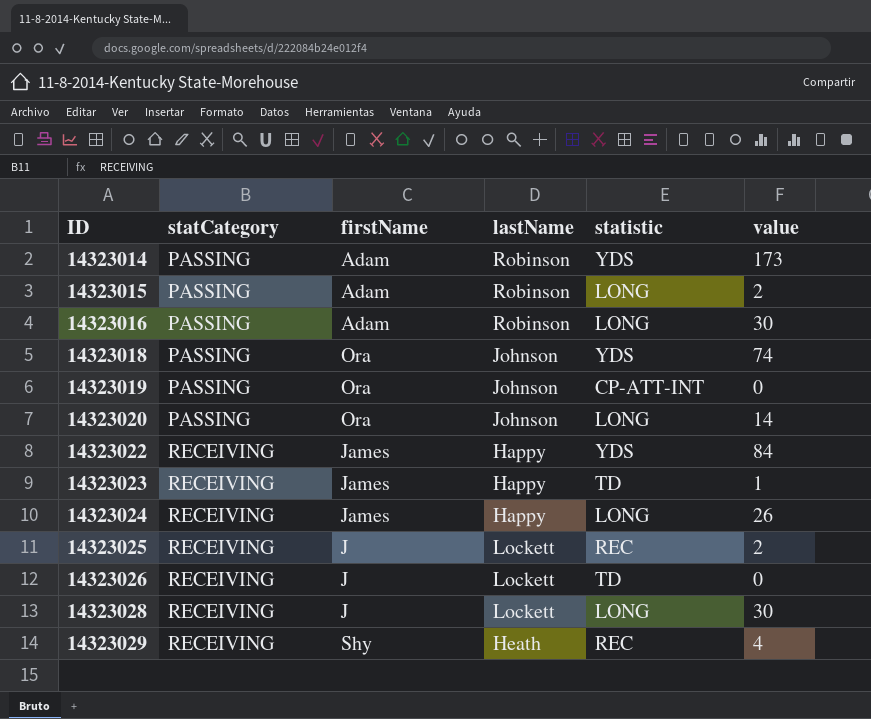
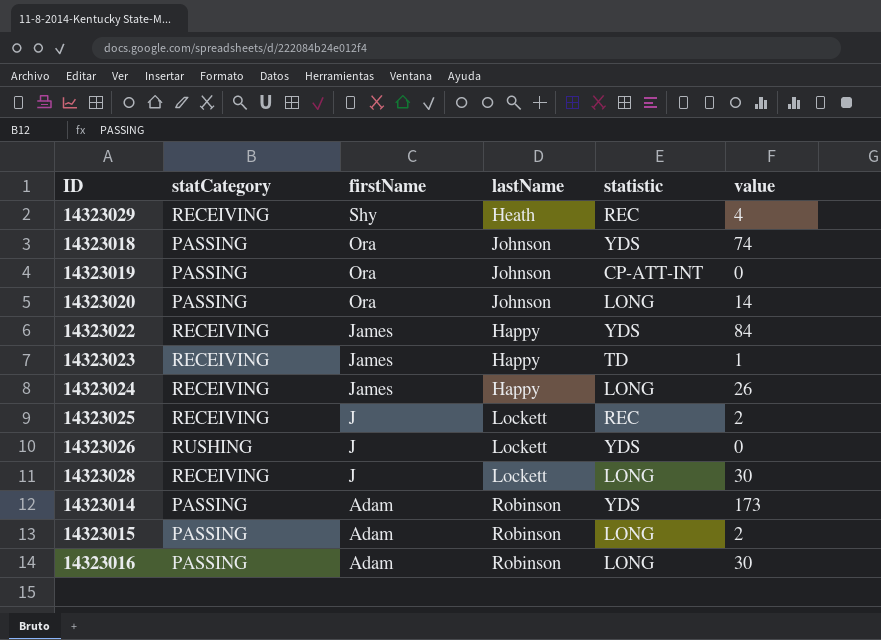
row order: ID ascending -> firstName descending
14323026 | statCategory: RECEIVING -> RUSHING
14323026 | statistic: TD -> YDS

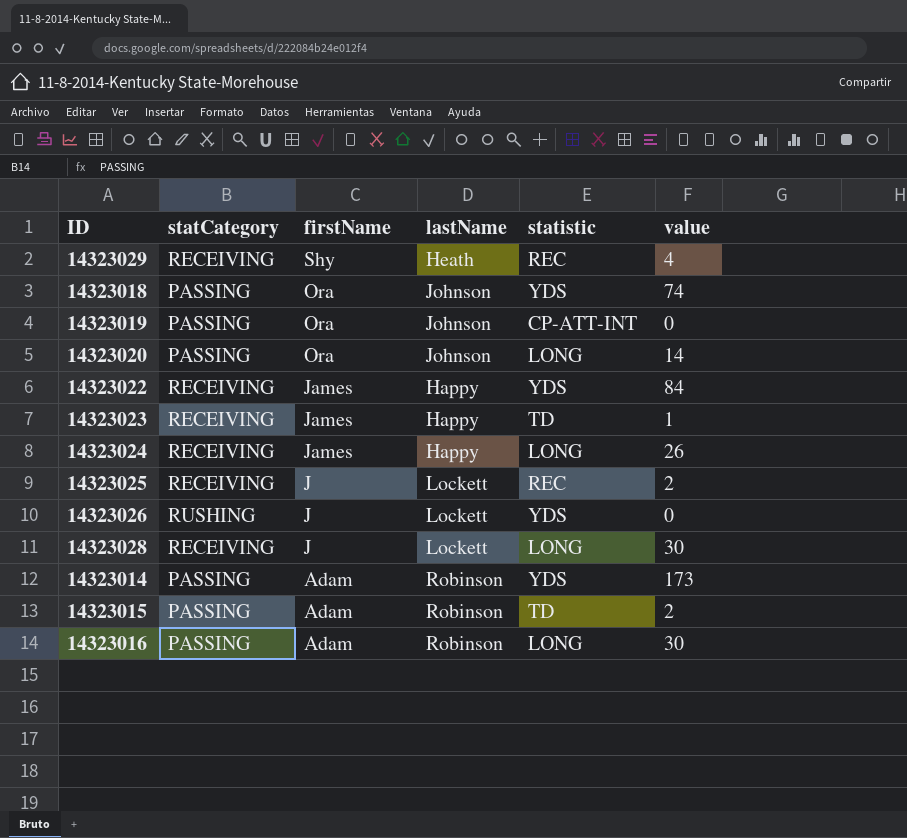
14323015 | statistic: LONG -> TD

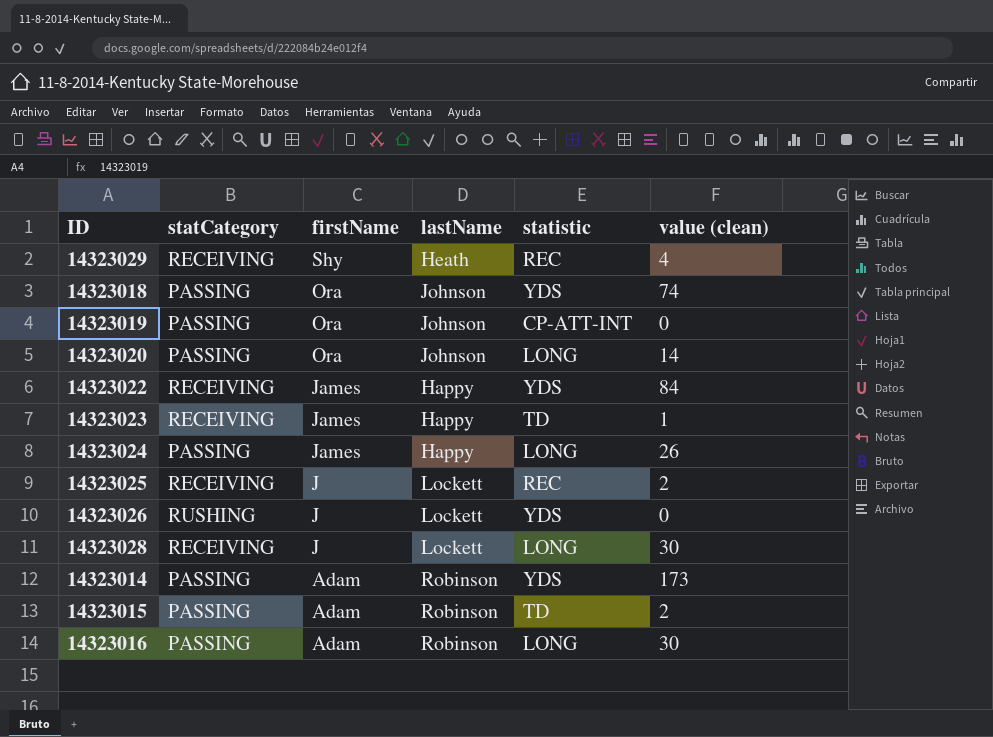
column name: value -> value (clean)
14323024 | statCategory: RECEIVING -> PASSING

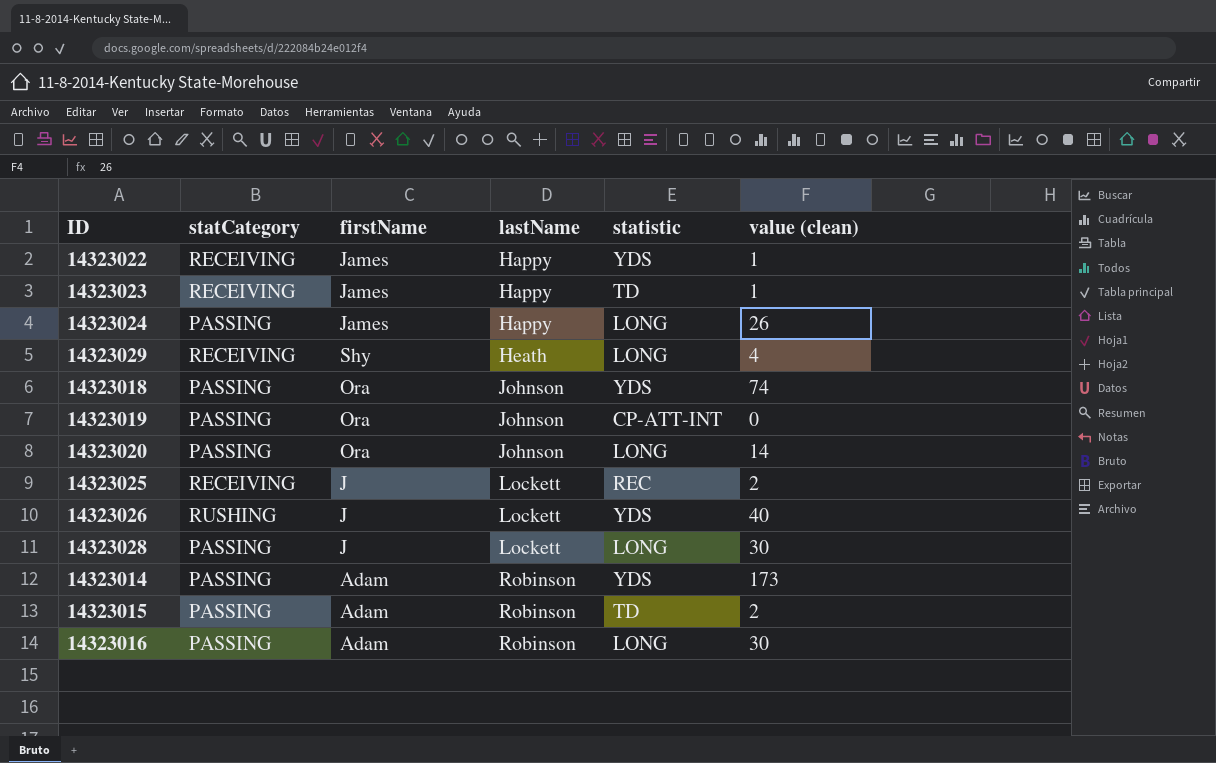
row order: firstName descending -> lastName ascending
14323022 | value (clean): 84 -> 1
14323029 | statistic: REC -> LONG
14323026 | value (clean): 0 -> 40
14323028 | statCategory: RECEIVING -> PASSING

